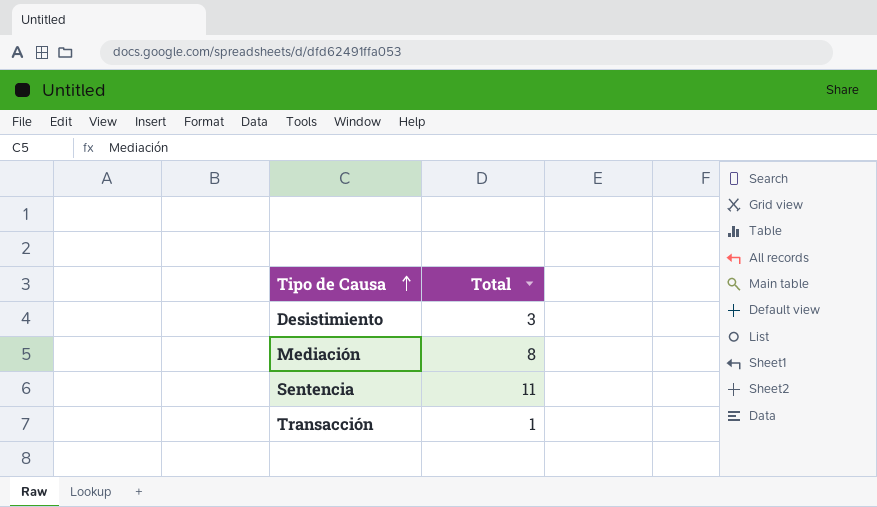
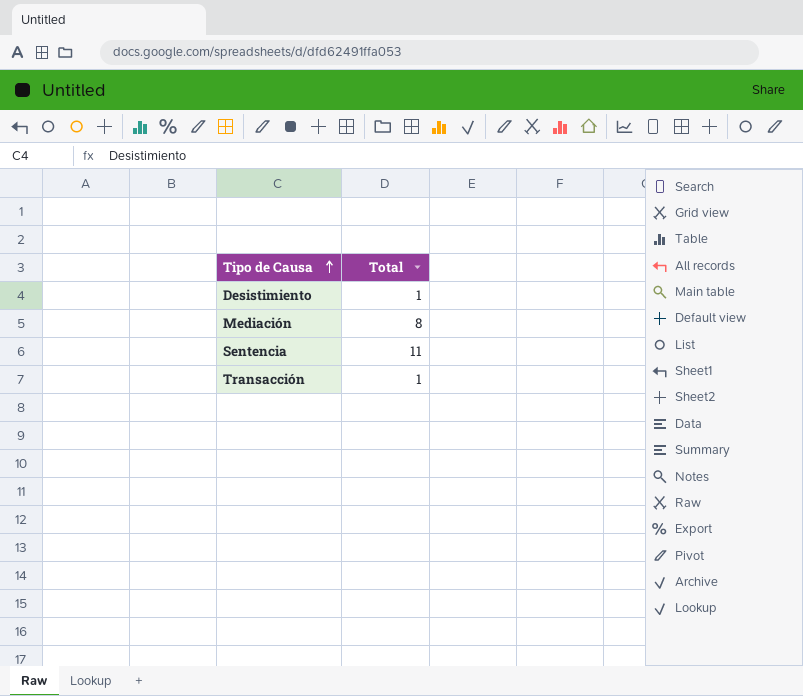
Desistimiento | Total: 3 -> 1

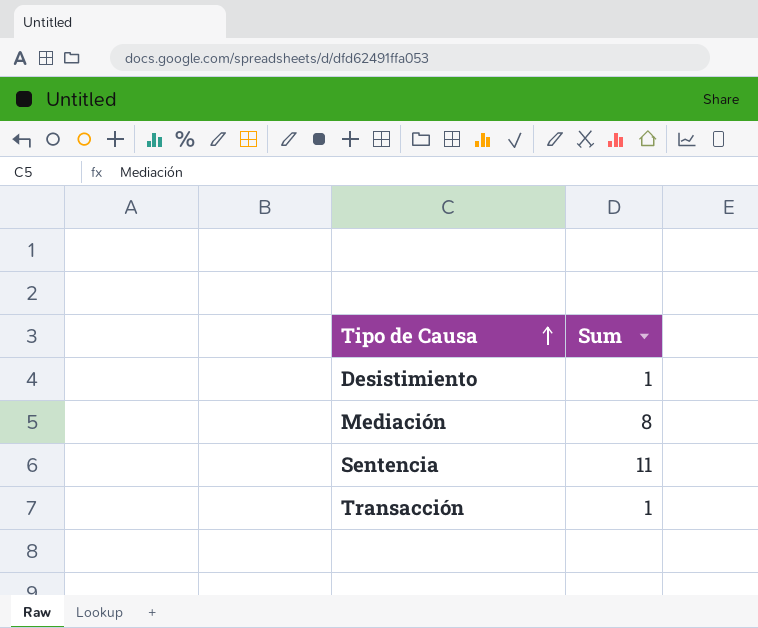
column name: Total -> Sum

